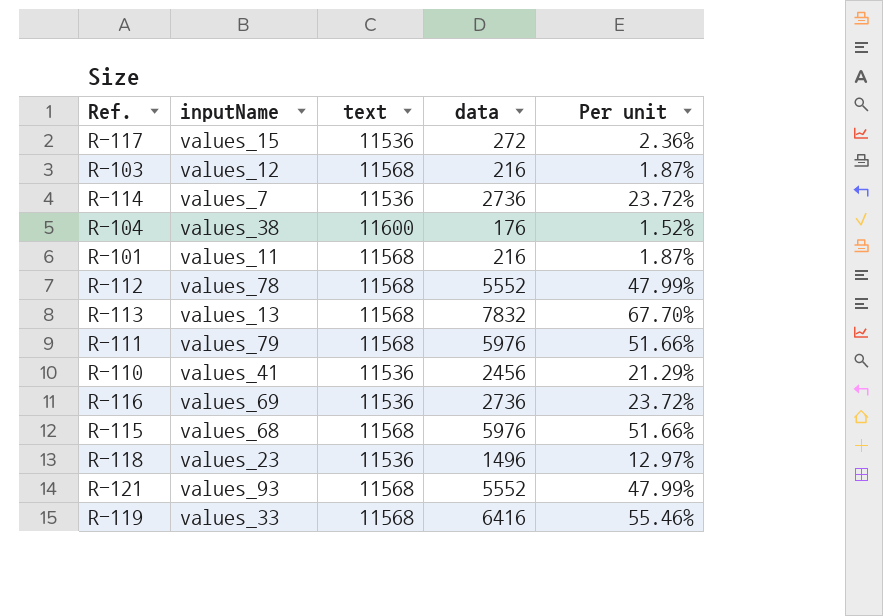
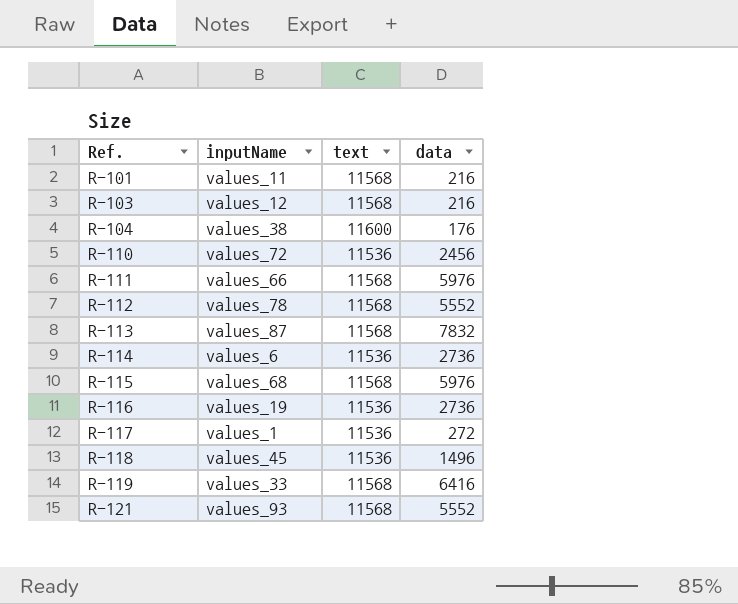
row order: none -> Ref. ascending
column Per unit | formula: [data] / [text] -> none
R-110 | inputName: values_41 -> values_72
R-111 | inputName: values_79 -> values_66
R-113 | inputName: values_13 -> values_87
R-114 | inputName: values_7 -> values_6
R-116 | inputName: values_69 -> values_19
R-117 | inputName: values_15 -> values_1
R-118 | inputName: values_23 -> values_45

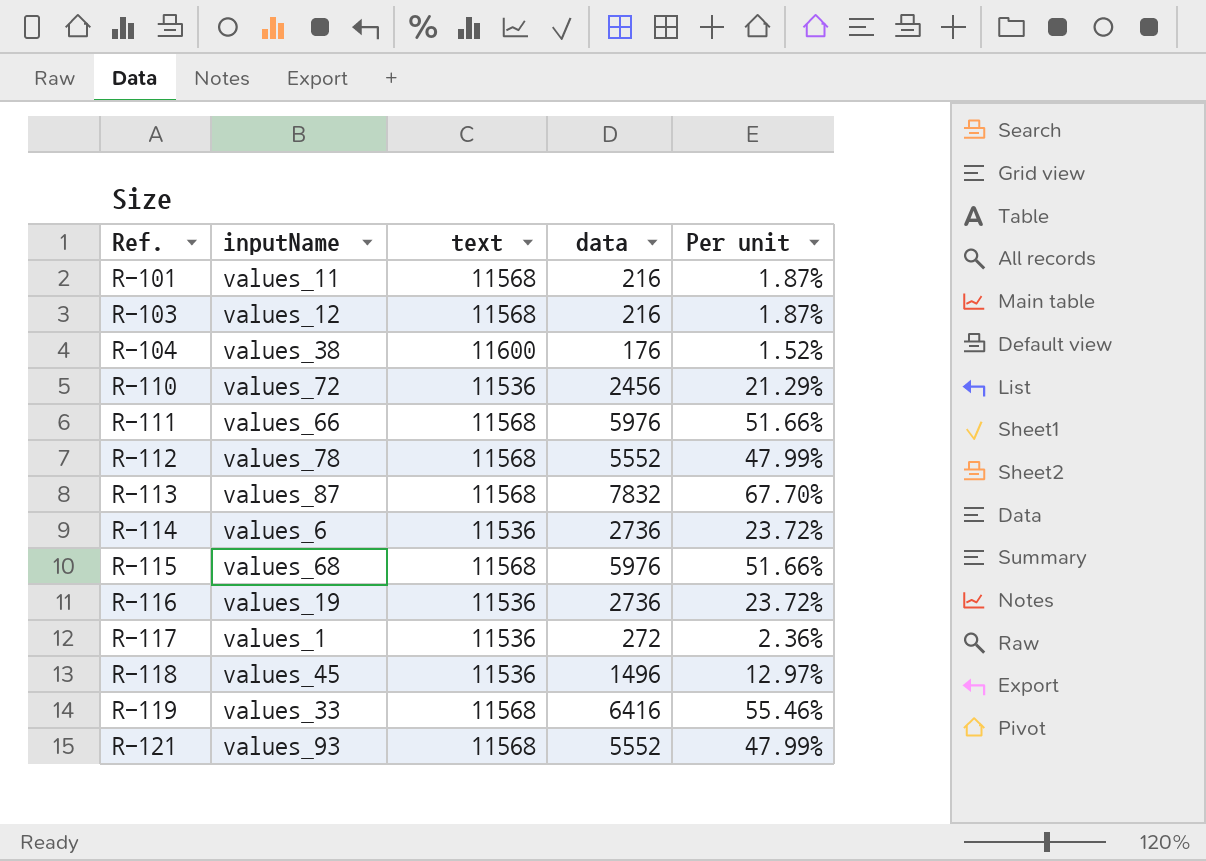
column Per unit | formula: none -> [data] / [text]

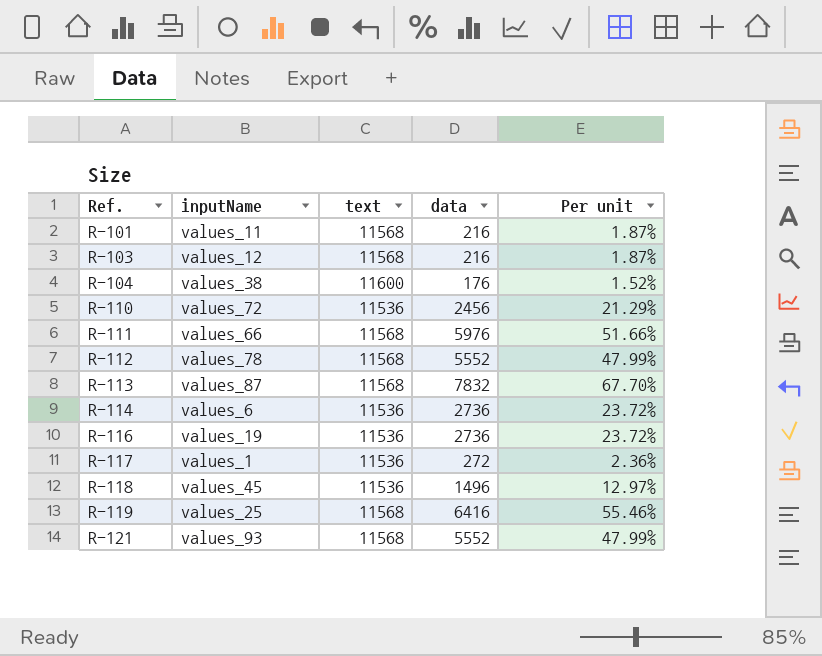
row R-115: values_68 | 11568 | 5976 | 51.66% -> none
R-119 | inputName: values_33 -> values_25

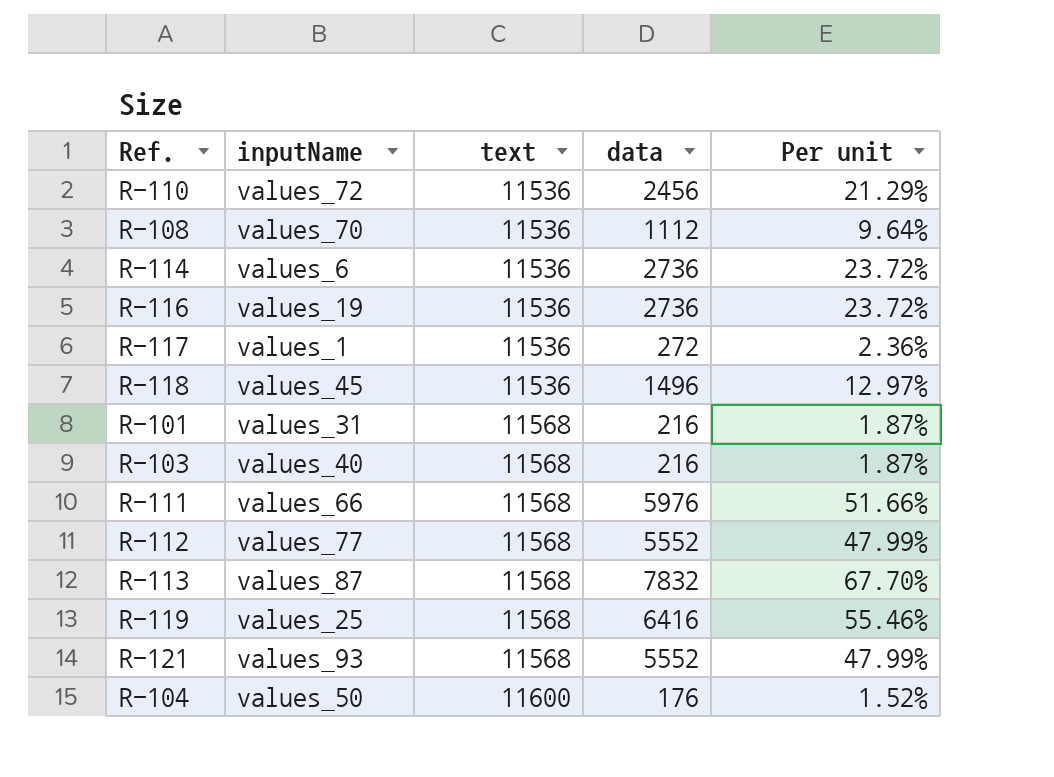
row order: Ref. ascending -> text ascending
row R-108: none -> values_70 | 11536 | 1112 | 9.64%
R-101 | inputName: values_11 -> values_31
R-103 | inputName: values_12 -> values_40
R-112 | inputName: values_78 -> values_77
R-104 | inputName: values_38 -> values_50

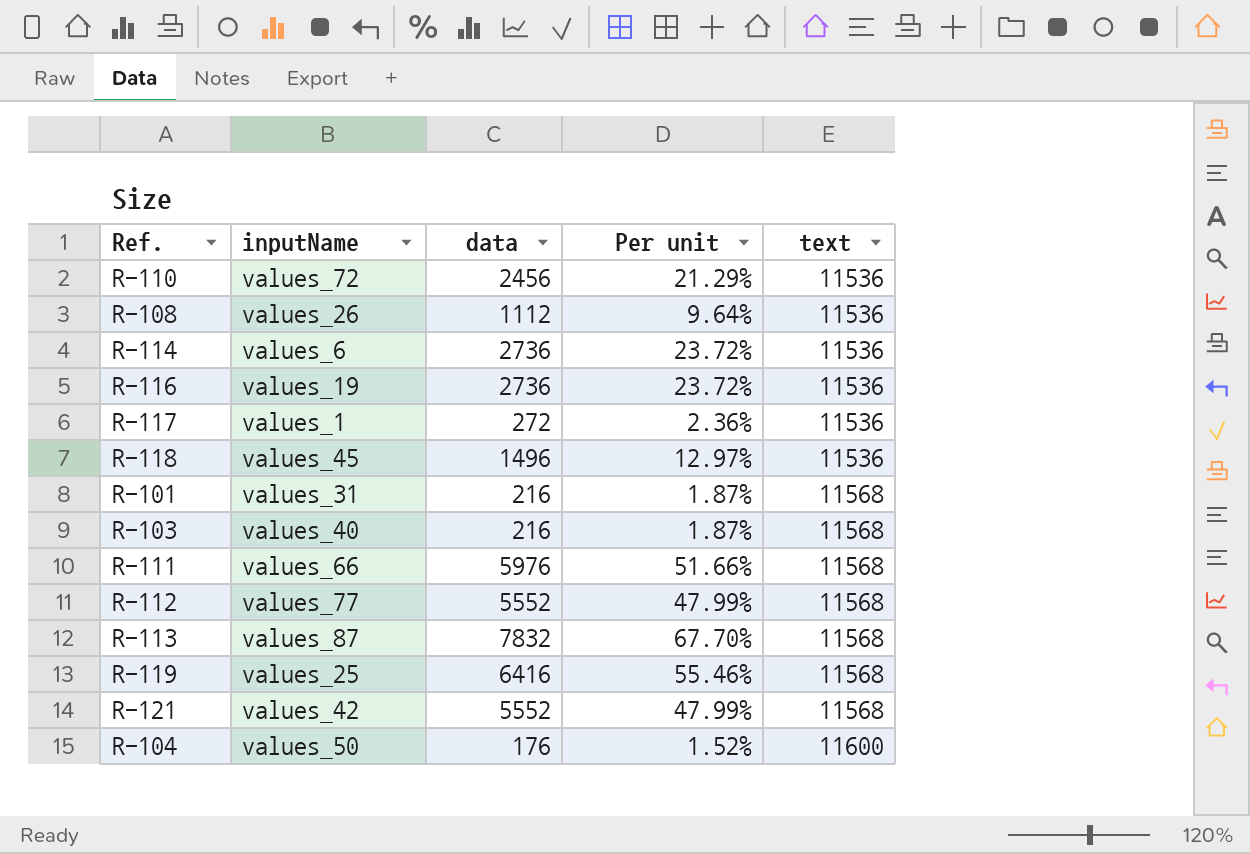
column text | position: 3 -> 5
R-108 | inputName: values_70 -> values_26
R-121 | inputName: values_93 -> values_42

